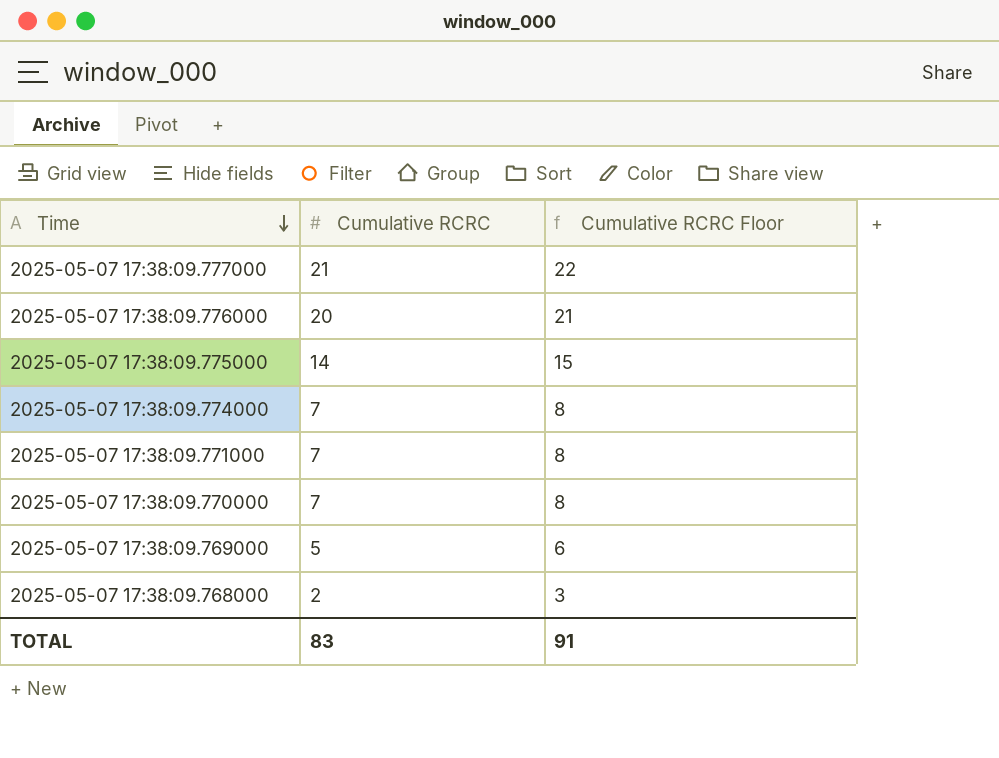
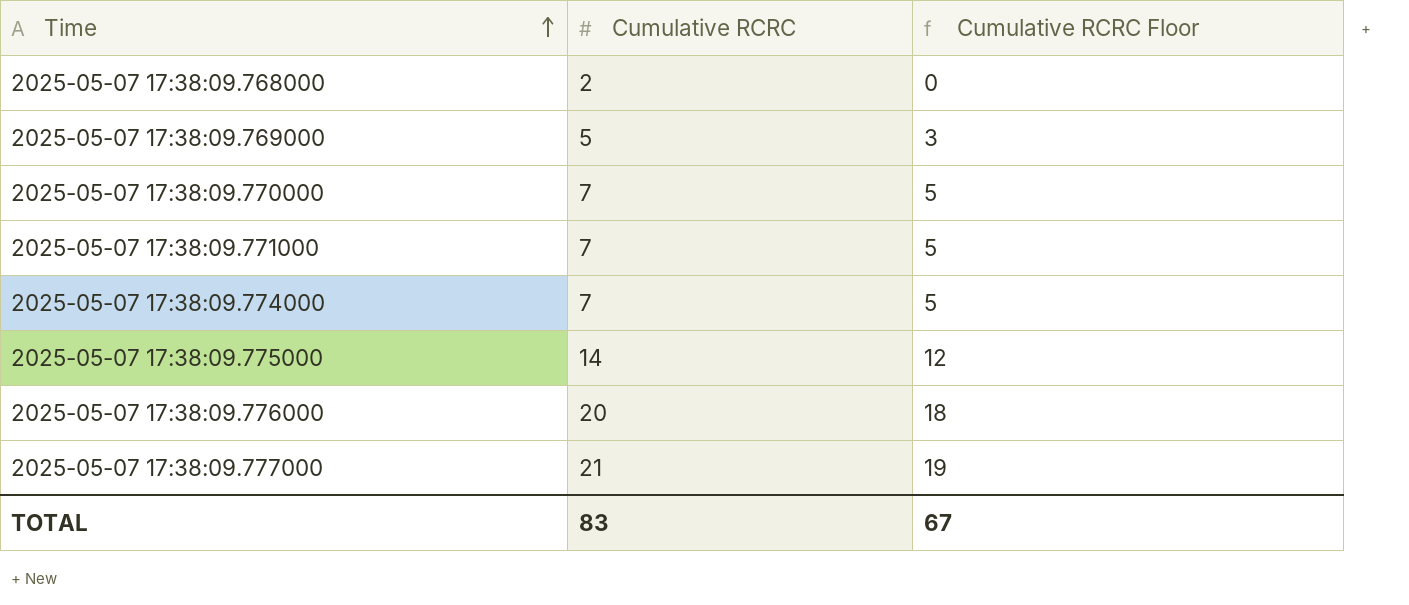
row order: Time descending -> Time ascending
column Cumulative RCRC Floor | formula: [Cumulative RCRC] + 1 -> [Cumulative RCRC] - 2
TOTAL | Cumulative RCRC Floor: 91 -> 67

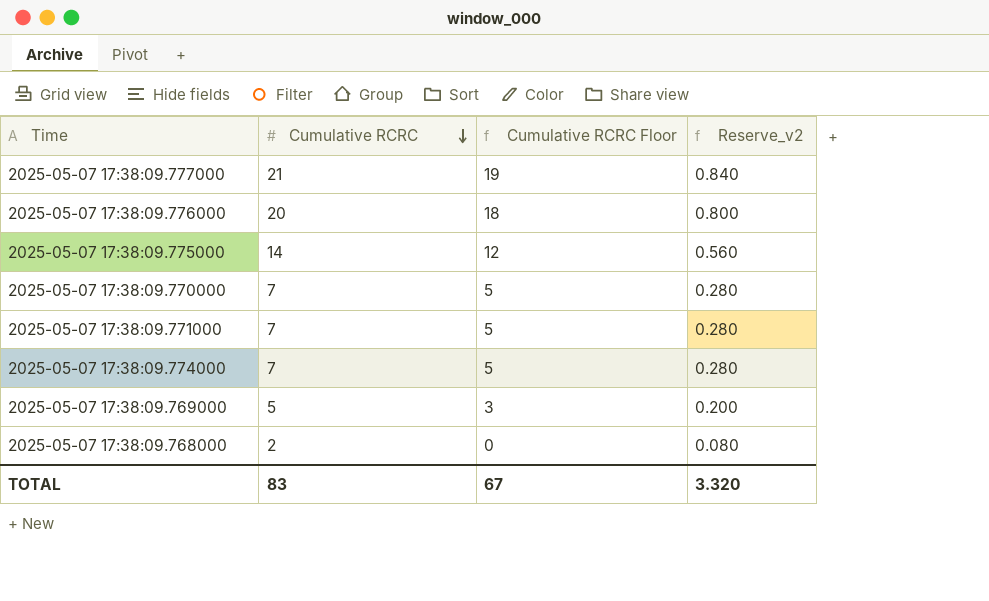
row order: Time ascending -> Cumulative RCRC descending
column Reserve_v2 | formula: none -> [Cumulative RCRC] * 0.04

